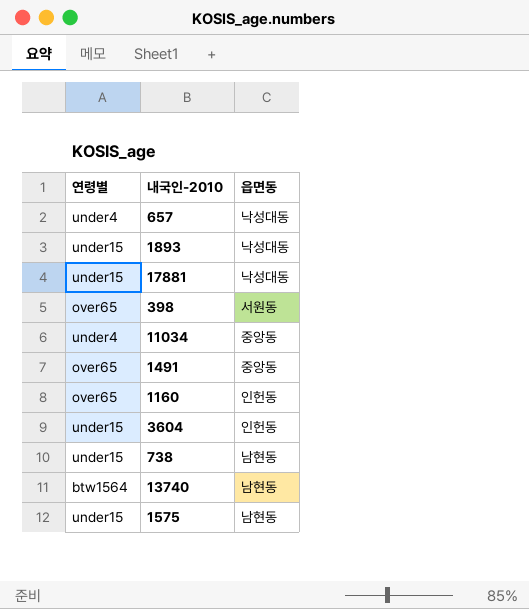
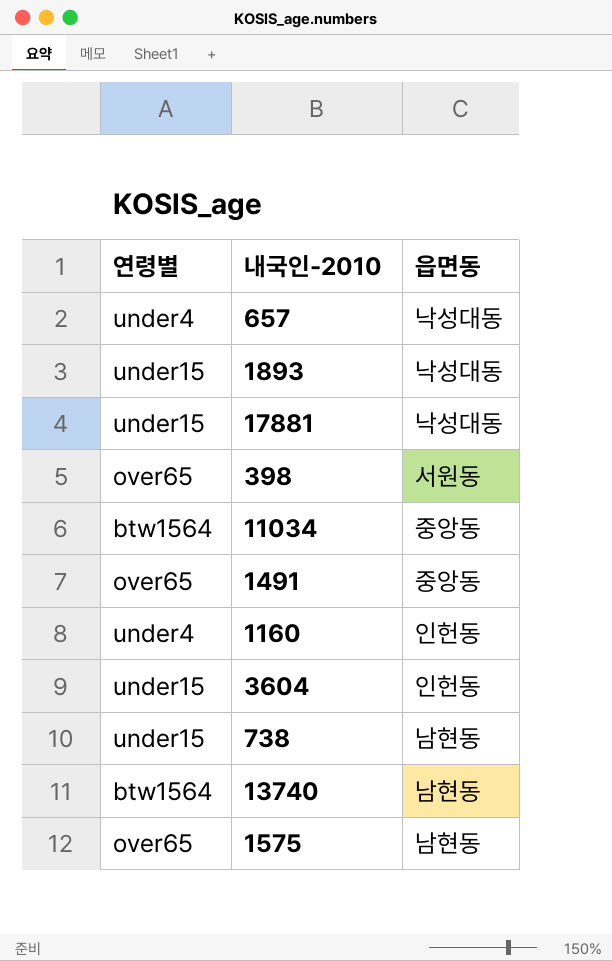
11034 | 연령별: under4 -> btw1564
1160 | 연령별: over65 -> under4
1575 | 연령별: under15 -> over65

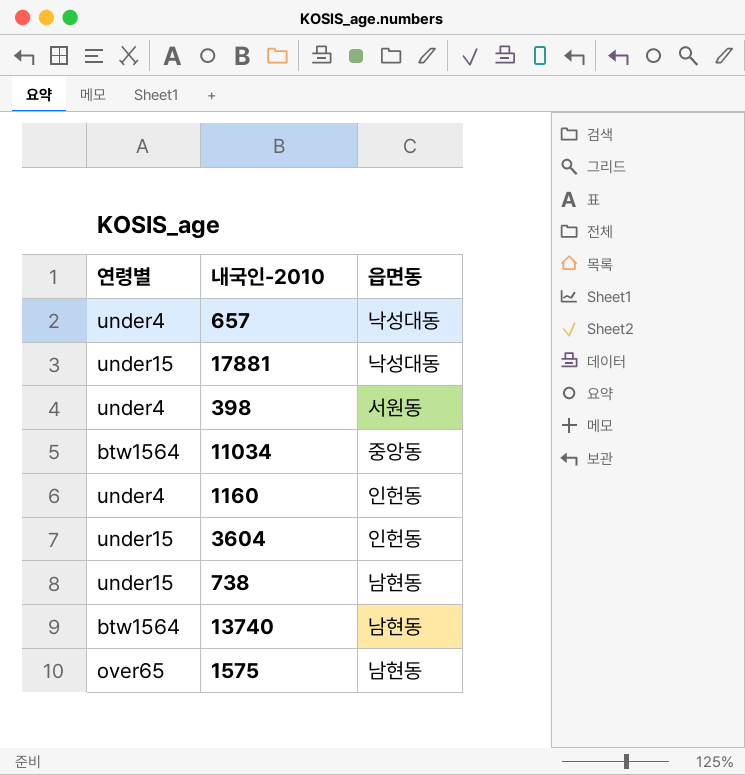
row 1893: under15 | 낙성대동 -> none
row 1491: over65 | 중앙동 -> none
398 | 연령별: over65 -> under4

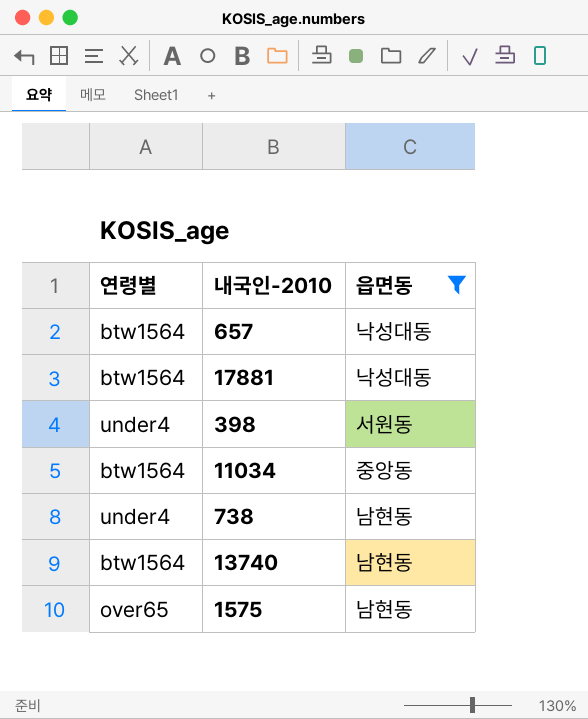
filter: none -> 읍면동 != 인헌동
657 | 연령별: under4 -> btw1564
17881 | 연령별: under15 -> btw1564
738 | 연령별: under15 -> under4

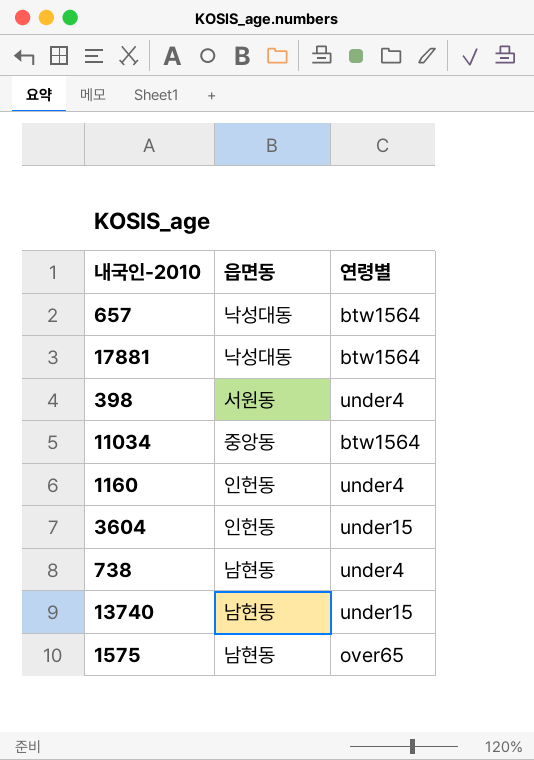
filter: 읍면동 != 인헌동 -> none
column 연령별 | position: 1 -> 3
13740 | 연령별: btw1564 -> under15

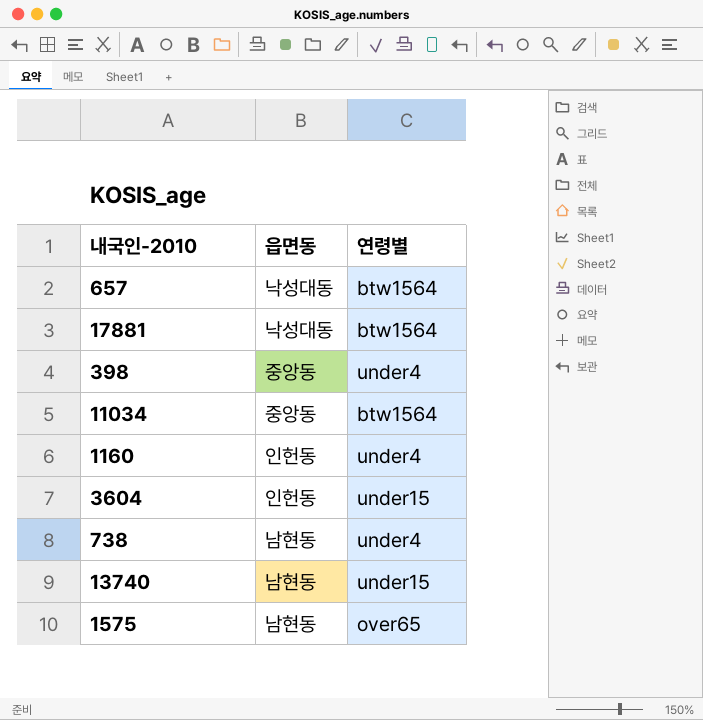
398 | 읍면동: 서원동 -> 중앙동

